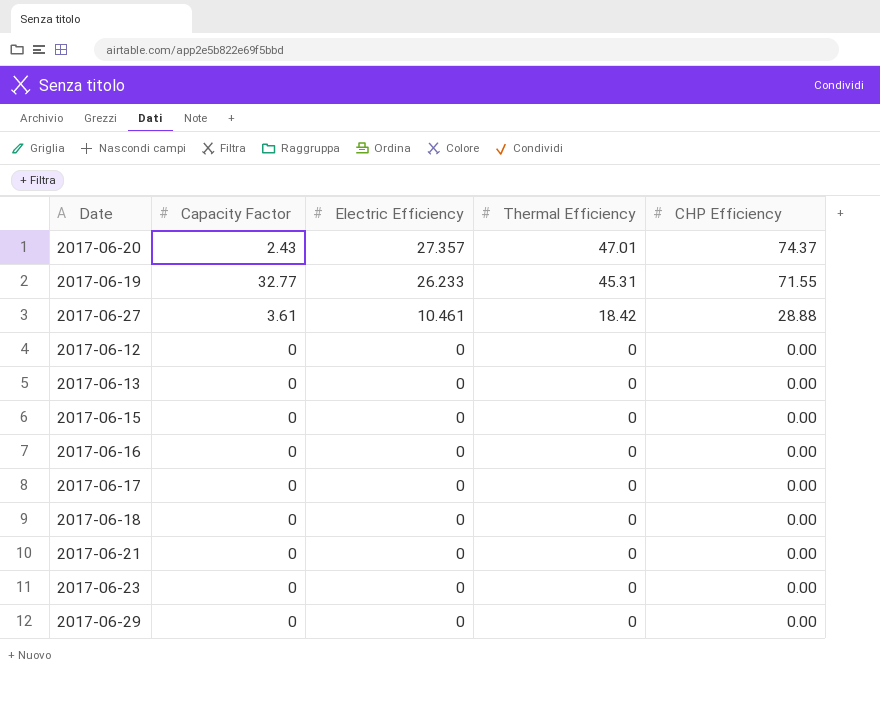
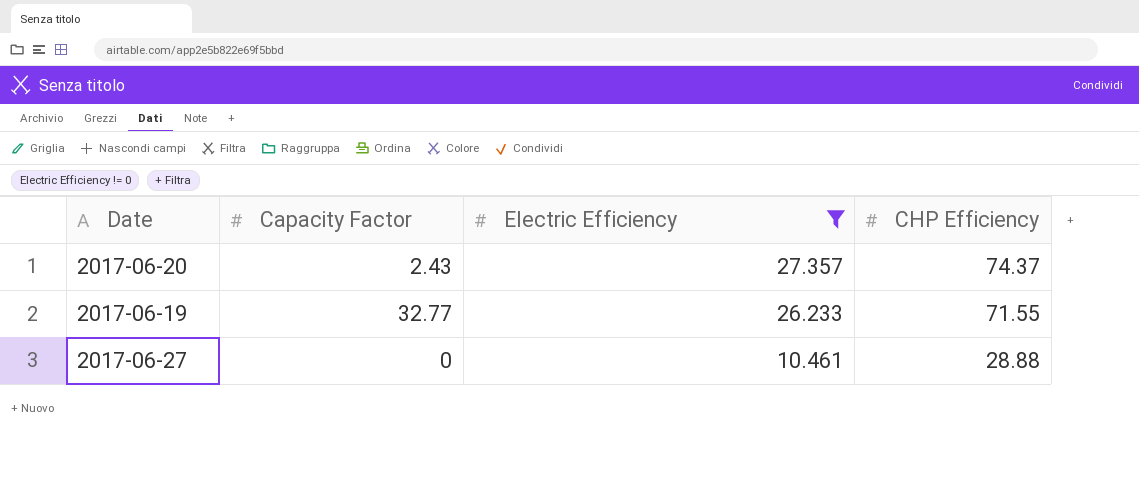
filter: none -> Electric Efficiency != 0
column Thermal Efficiency | position: 4 -> none
2017-06-27 | Capacity Factor: 3.61 -> 0

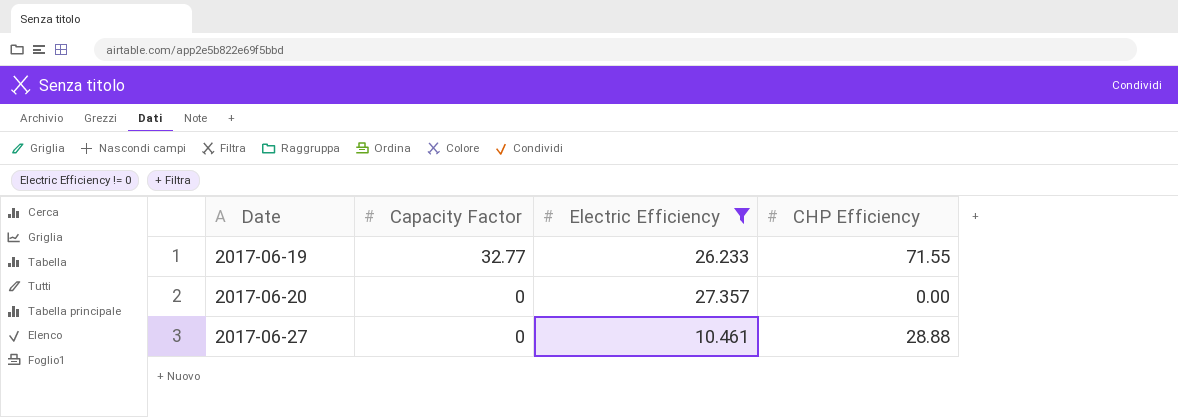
row order: Electric Efficiency descending -> Date ascending
2017-06-20 | Capacity Factor: 2.43 -> 0
2017-06-20 | CHP Efficiency: 74.37 -> 0.00

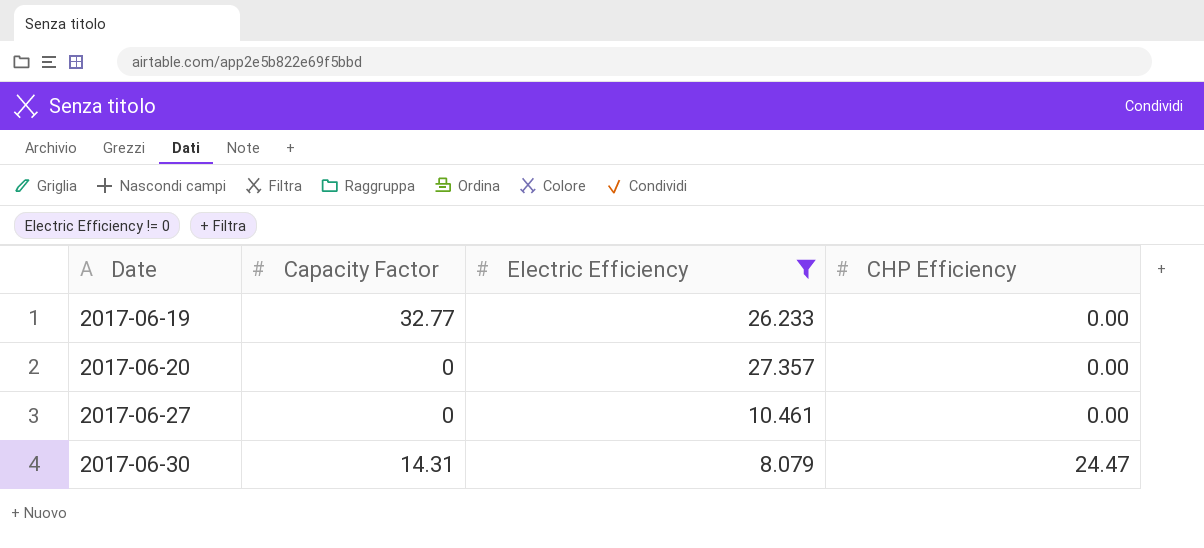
2017-06-19 | CHP Efficiency: 71.55 -> 0.00
2017-06-27 | CHP Efficiency: 28.88 -> 0.00
row 2017-06-30: none -> 14.31 | 8.079 | 24.47

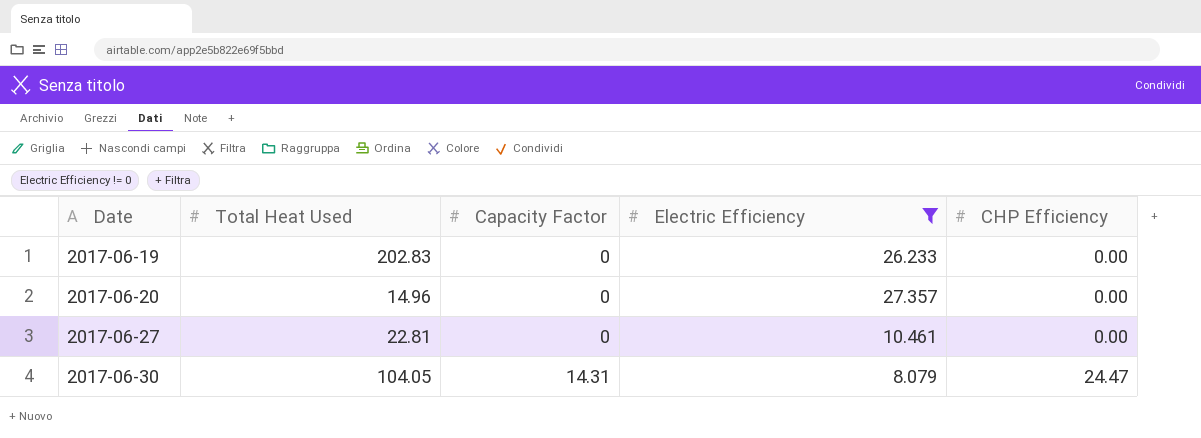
column Total Heat Used | position: none -> 2
2017-06-19 | Capacity Factor: 32.77 -> 0

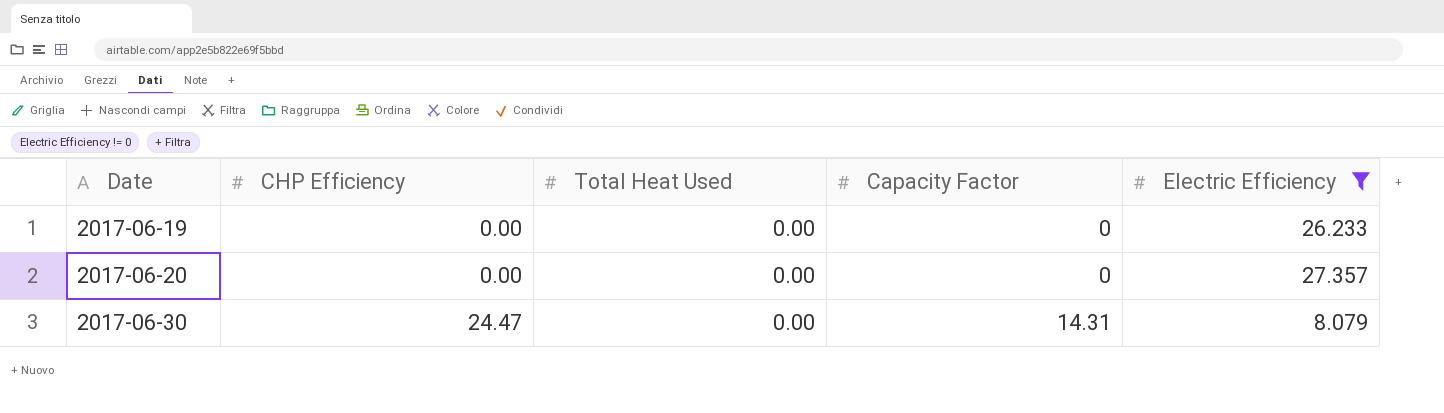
column CHP Efficiency | position: 5 -> 2
row 2017-06-27: 22.81 | 0 | 10.461 | 0.00 -> none
2017-06-19 | Total Heat Used: 202.83 -> 0.00
2017-06-20 | Total Heat Used: 14.96 -> 0.00
2017-06-30 | Total Heat Used: 104.05 -> 0.00

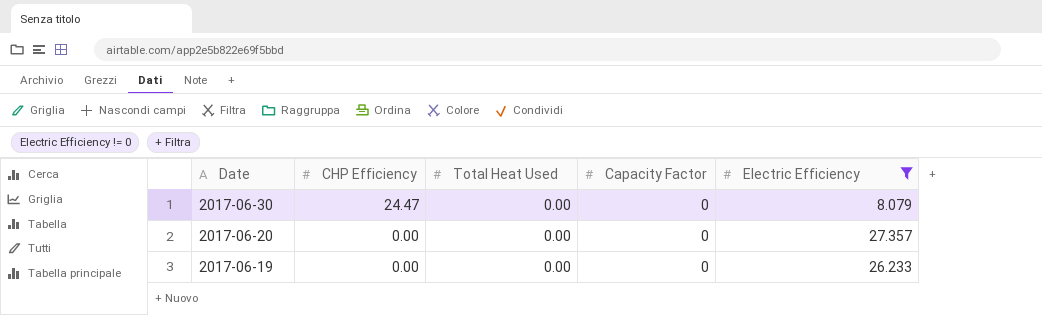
row order: Date ascending -> Date descending
2017-06-30 | Capacity Factor: 14.31 -> 0

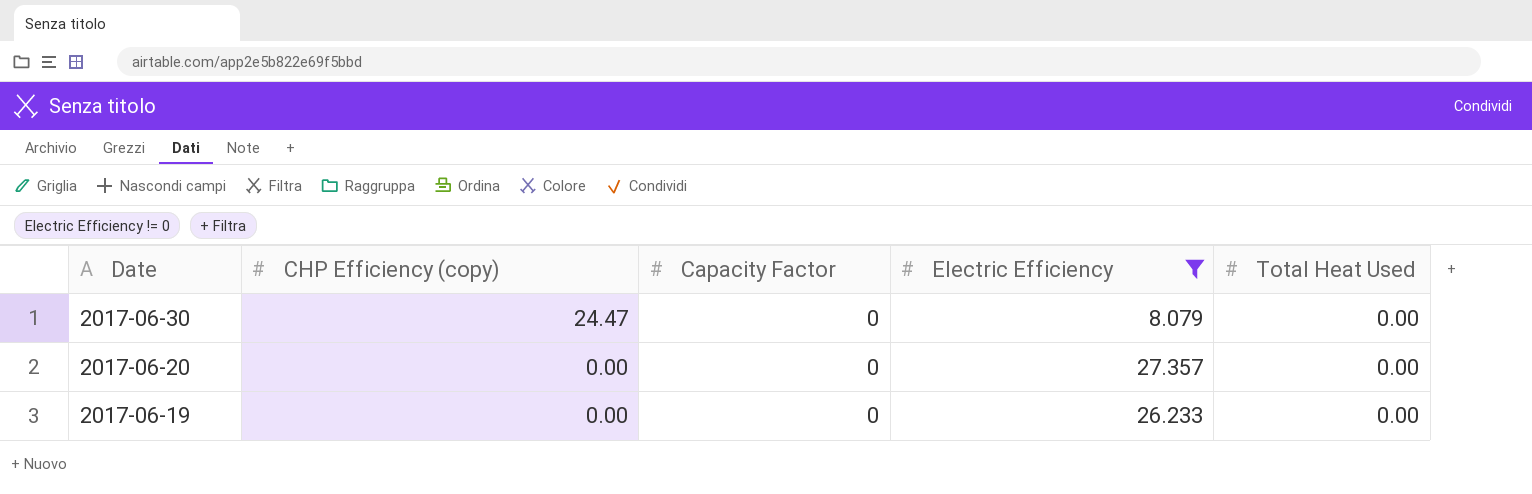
column name: CHP Efficiency -> CHP Efficiency (copy)
column Total Heat Used | position: 3 -> 5

